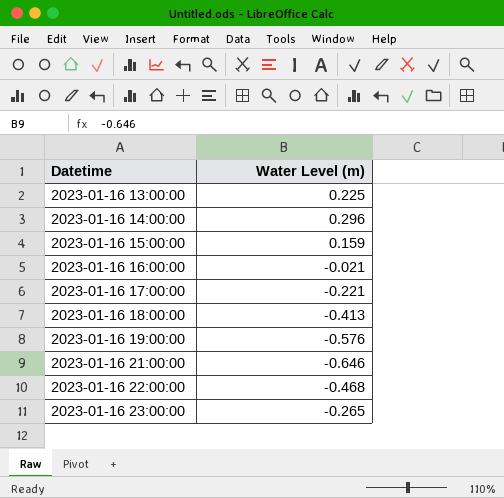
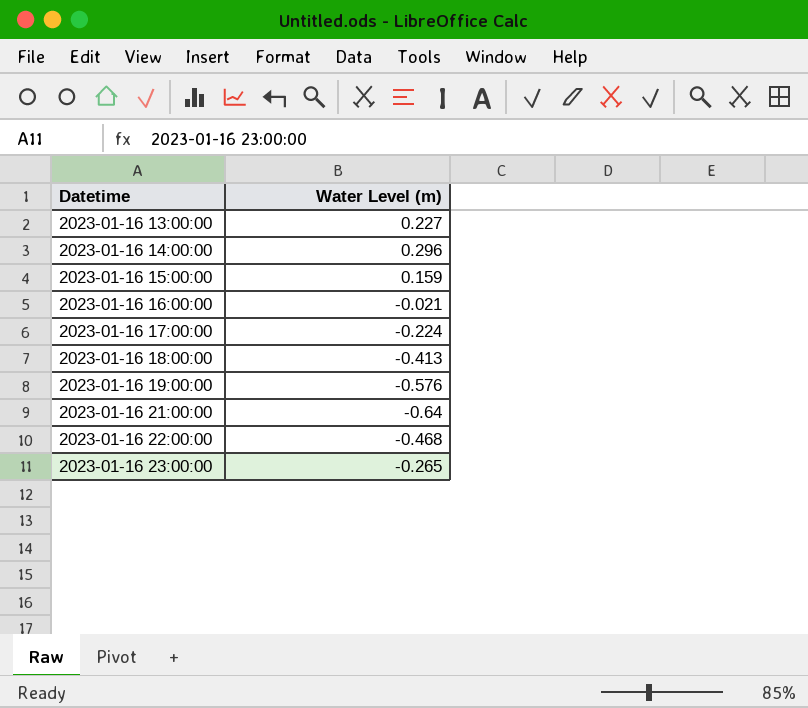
2023-01-16 13:00:00 | Water Level (m): 0.225 -> 0.227
2023-01-16 17:00:00 | Water Level (m): -0.221 -> -0.224
2023-01-16 21:00:00 | Water Level (m): -0.646 -> -0.64

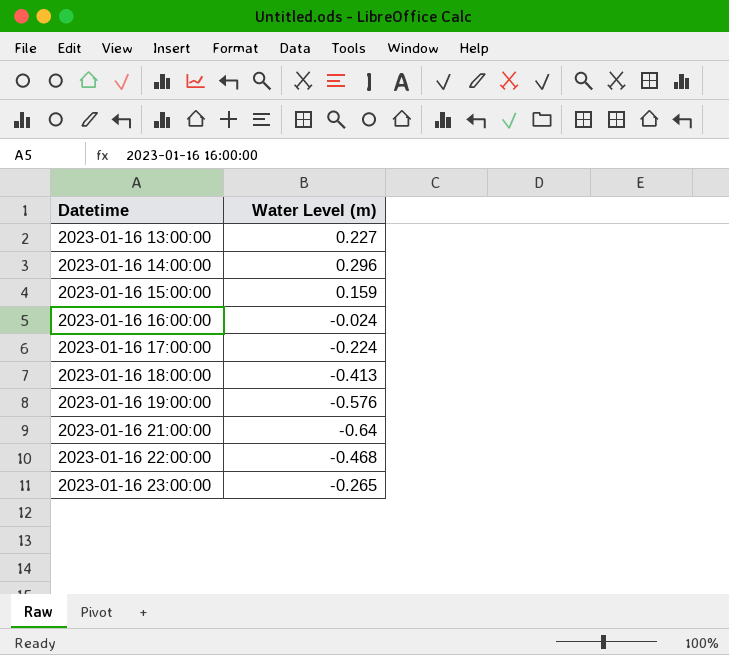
2023-01-16 16:00:00 | Water Level (m): -0.021 -> -0.024

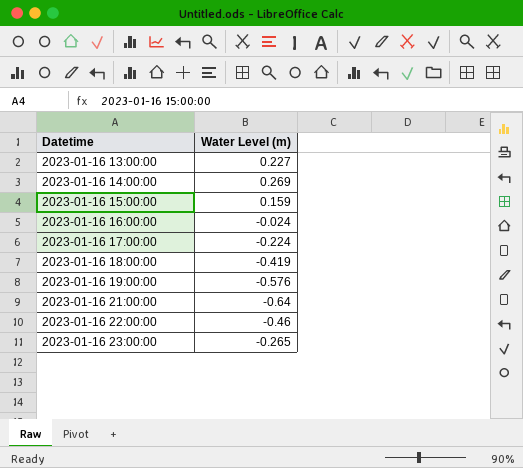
2023-01-16 14:00:00 | Water Level (m): 0.296 -> 0.269
2023-01-16 18:00:00 | Water Level (m): -0.413 -> -0.419
2023-01-16 22:00:00 | Water Level (m): -0.468 -> -0.46

